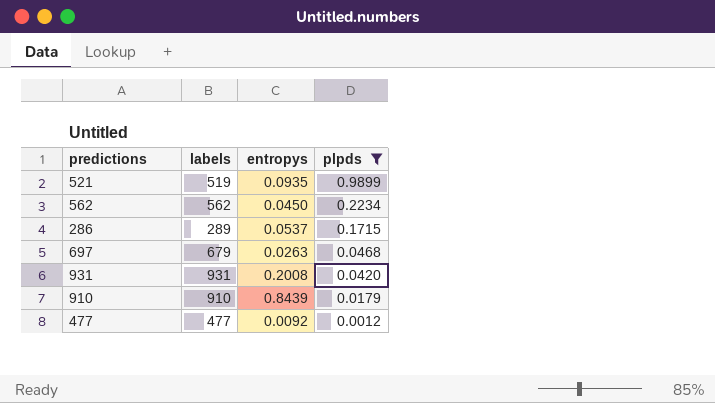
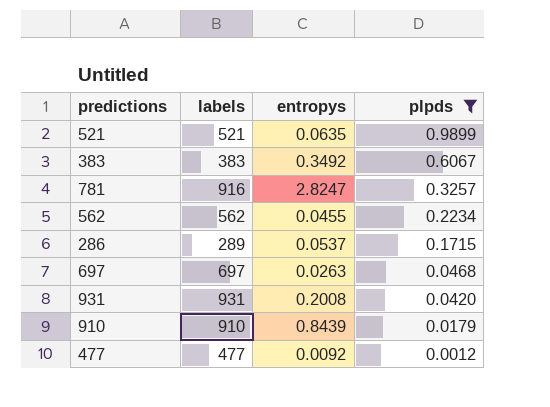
521 | labels: 519 -> 521
521 | entropys: 0.0935 -> 0.0635
row 383: none -> 383 | 0.3492 | 0.6067
row 781: none -> 916 | 2.8247 | 0.3257
562 | entropys: 0.0450 -> 0.0455
697 | labels: 679 -> 697

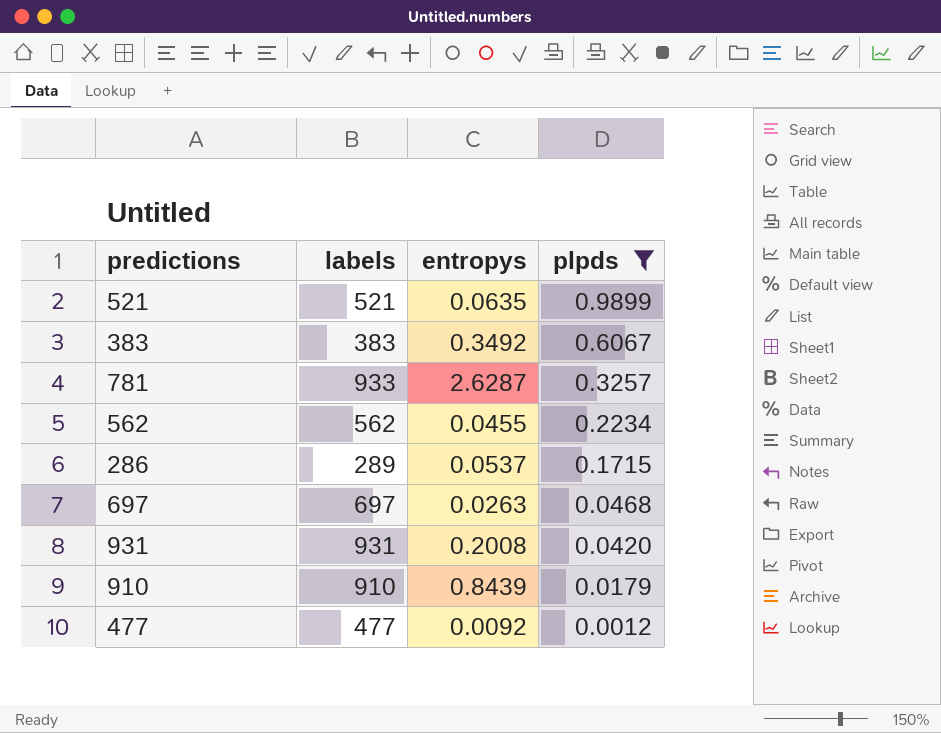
781 | labels: 916 -> 933
781 | entropys: 2.8247 -> 2.6287

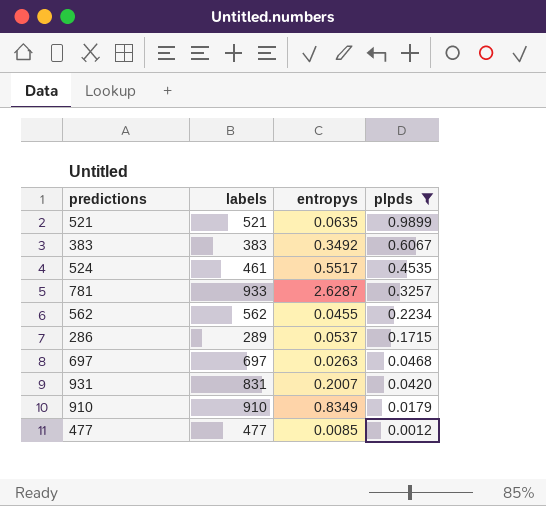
row 524: none -> 461 | 0.5517 | 0.4535
931 | labels: 931 -> 831
931 | entropys: 0.2008 -> 0.2007
910 | entropys: 0.8439 -> 0.8349
477 | entropys: 0.0092 -> 0.0085

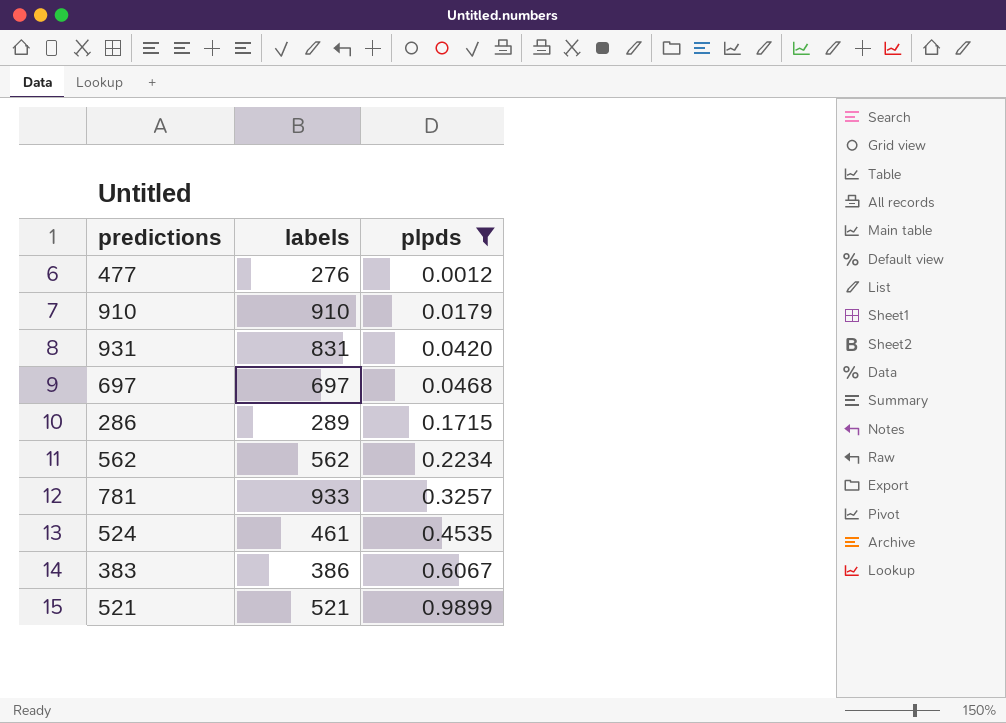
row order: plpds descending -> plpds ascending
column entropys | position: 3 -> none
477 | labels: 477 -> 276
383 | labels: 383 -> 386

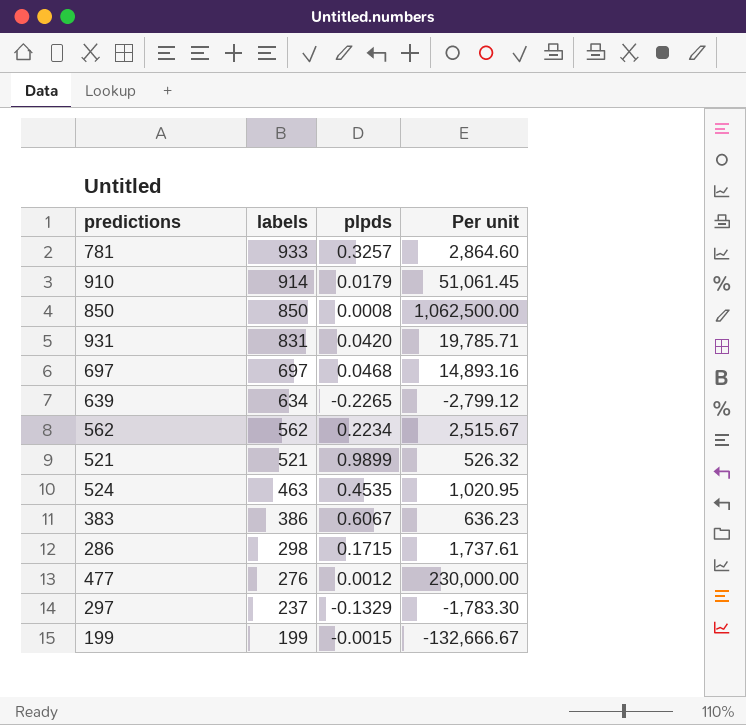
filter: plpds >= 0.0012 -> none
row order: plpds ascending -> labels descending
column Per unit | formula: none -> [labels] / [plpds]
910 | labels: 910 -> 914
524 | labels: 461 -> 463
286 | labels: 289 -> 298

